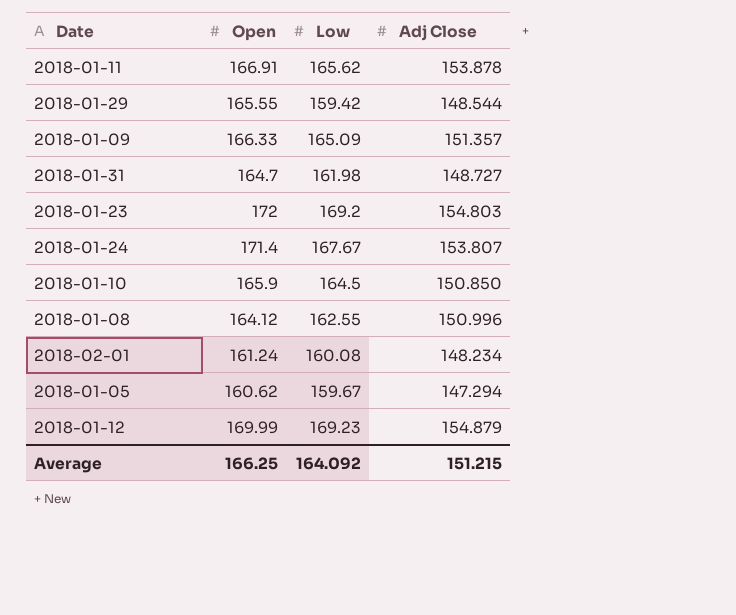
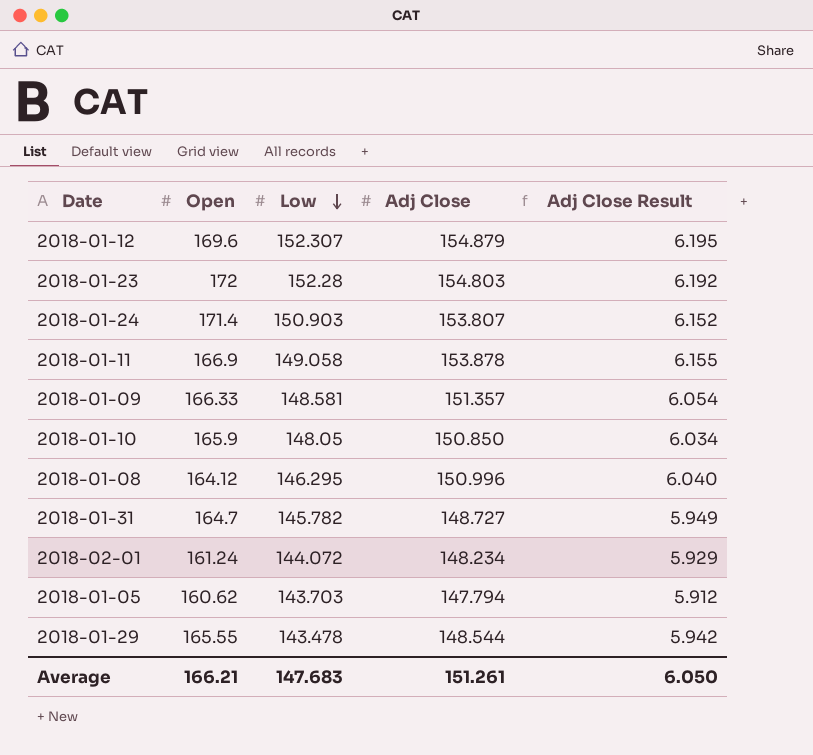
row order: none -> Low descending
column Adj Close Result | formula: none -> [Adj Close] * 0.04
2018-01-12 | Open: 169.99 -> 169.6
2018-01-12 | Low: 169.23 -> 152.307
2018-01-23 | Low: 169.2 -> 152.28
2018-01-24 | Low: 167.67 -> 150.903
2018-01-11 | Open: 166.91 -> 166.9
2018-01-11 | Low: 165.62 -> 149.058
2018-01-09 | Low: 165.09 -> 148.581
2018-01-10 | Low: 164.5 -> 148.05
2018-01-08 | Low: 162.55 -> 146.295
2018-01-31 | Low: 161.98 -> 145.782
2018-02-01 | Low: 160.08 -> 144.072
2018-01-05 | Low: 159.67 -> 143.703
2018-01-05 | Adj Close: 147.294 -> 147.794
2018-01-29 | Low: 159.42 -> 143.478
Average | Open: 166.25 -> 166.21
Average | Low: 164.092 -> 147.683
Average | Adj Close: 151.215 -> 151.261

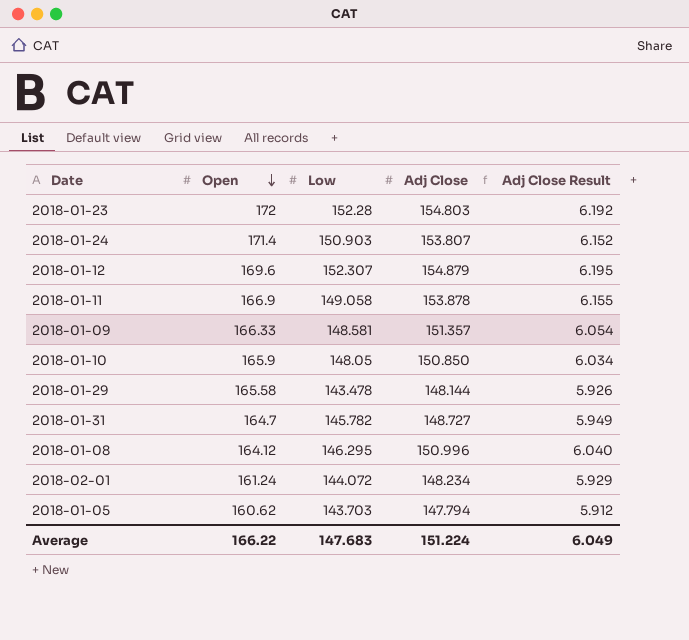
row order: Low descending -> Open descending
2018-01-29 | Open: 165.55 -> 165.58
2018-01-29 | Adj Close: 148.544 -> 148.144
2018-01-29 | Adj Close Result: 5.942 -> 5.926
Average | Open: 166.21 -> 166.22
Average | Adj Close: 151.261 -> 151.224
Average | Adj Close Result: 6.050 -> 6.049

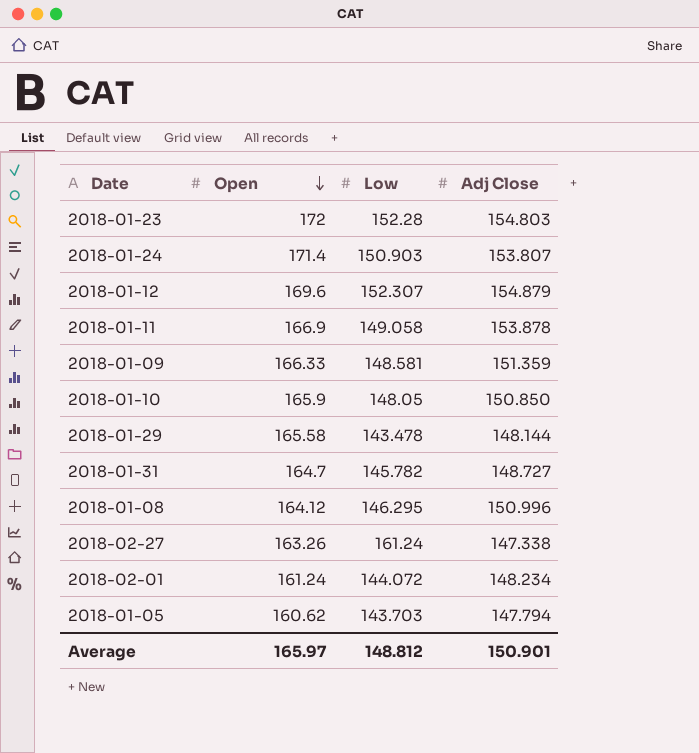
column Adj Close Result | formula: [Adj Close] * 0.04 -> none
2018-01-09 | Adj Close: 151.357 -> 151.359
row 2018-02-27: none -> 163.26 | 161.24 | 147.338
Average | Open: 166.22 -> 165.97
Average | Low: 147.683 -> 148.812
Average | Adj Close: 151.224 -> 150.901

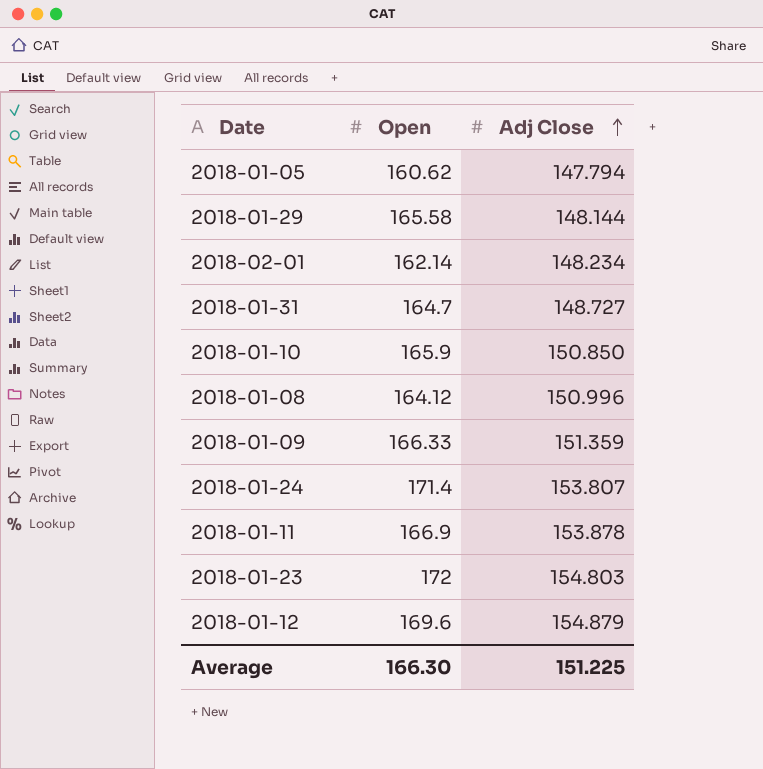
row order: Open descending -> Adj Close ascending
column Low | position: 3 -> none
row 2018-02-27: 163.26 | 161.24 | 147.338 -> none
2018-02-01 | Open: 161.24 -> 162.14
Average | Open: 165.97 -> 166.30
Average | Adj Close: 150.901 -> 151.225

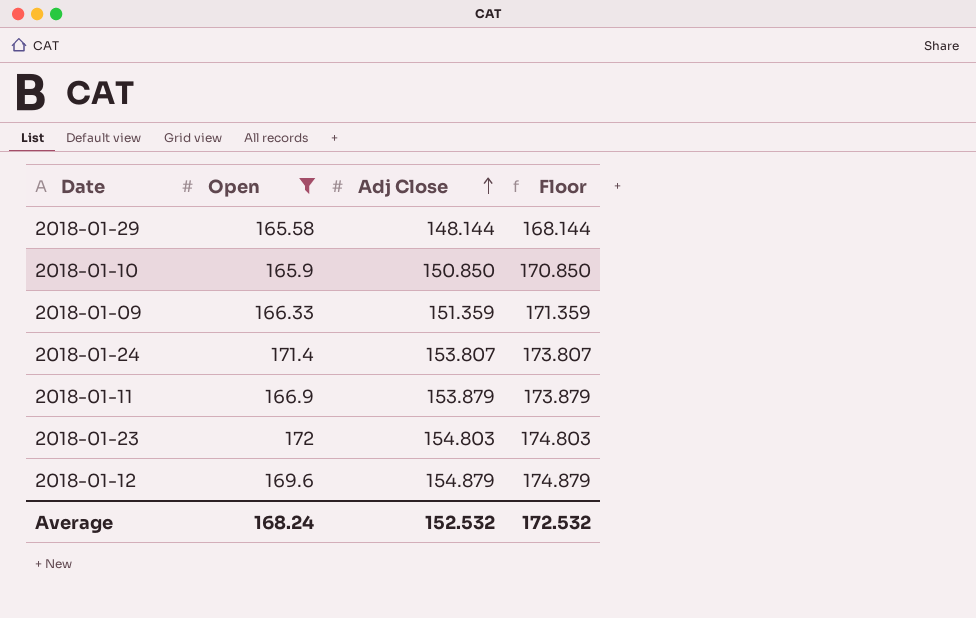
filter: none -> Open >= 165.58
column Floor | formula: none -> [Adj Close] + 20
2018-01-11 | Adj Close: 153.878 -> 153.879
Average | Open: 166.30 -> 168.24
Average | Adj Close: 151.225 -> 152.532

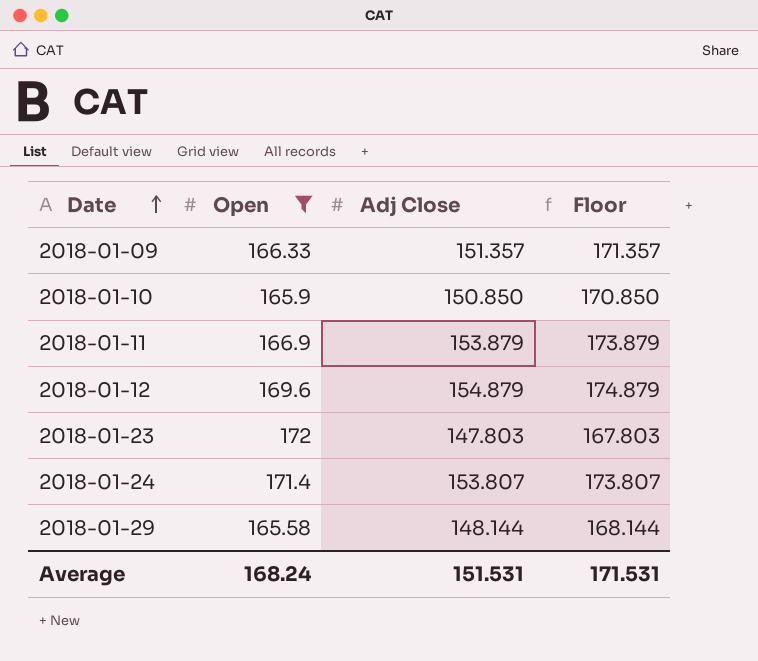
row order: Adj Close ascending -> Date ascending
2018-01-09 | Adj Close: 151.359 -> 151.357
2018-01-09 | Floor: 171.359 -> 171.357
2018-01-23 | Adj Close: 154.803 -> 147.803
2018-01-23 | Floor: 174.803 -> 167.803
Average | Adj Close: 152.532 -> 151.531
Average | Floor: 172.532 -> 171.531

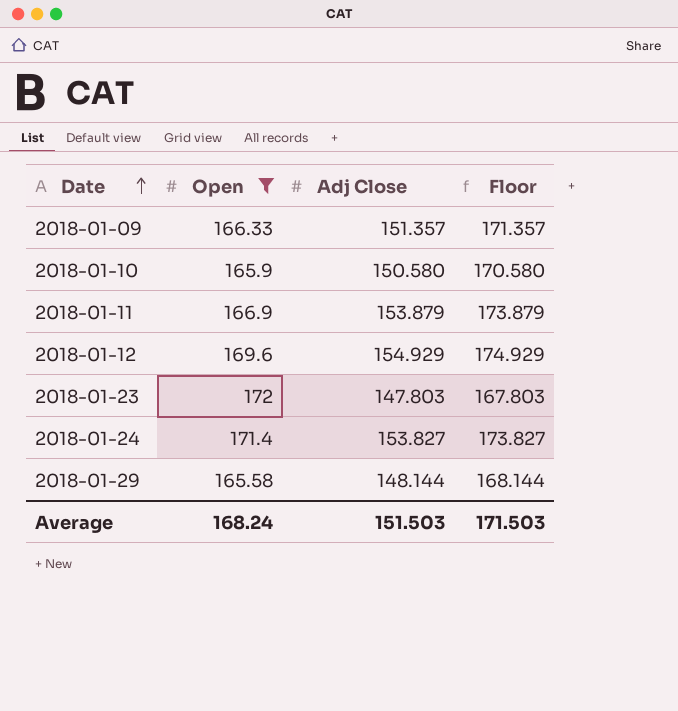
2018-01-10 | Adj Close: 150.850 -> 150.580
2018-01-10 | Floor: 170.850 -> 170.580
2018-01-12 | Adj Close: 154.879 -> 154.929
2018-01-12 | Floor: 174.879 -> 174.929
2018-01-24 | Adj Close: 153.807 -> 153.827
2018-01-24 | Floor: 173.807 -> 173.827
Average | Adj Close: 151.531 -> 151.503
Average | Floor: 171.531 -> 171.503

